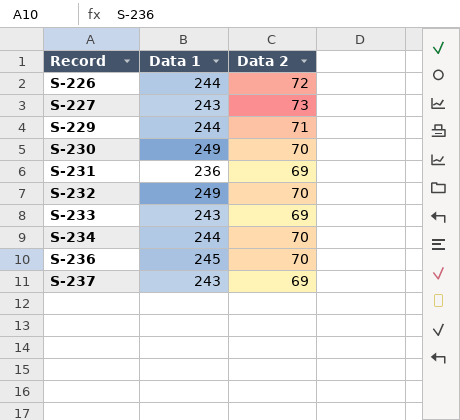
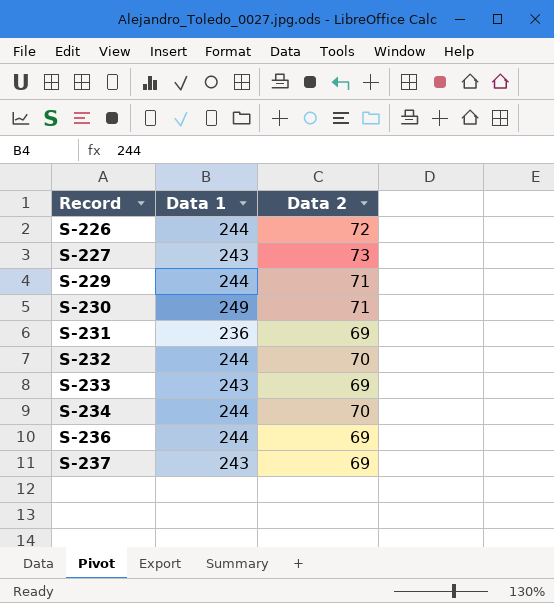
S-230 | Data 2: 70 -> 71
S-232 | Data 1: 249 -> 244
S-236 | Data 1: 245 -> 244
S-236 | Data 2: 70 -> 69

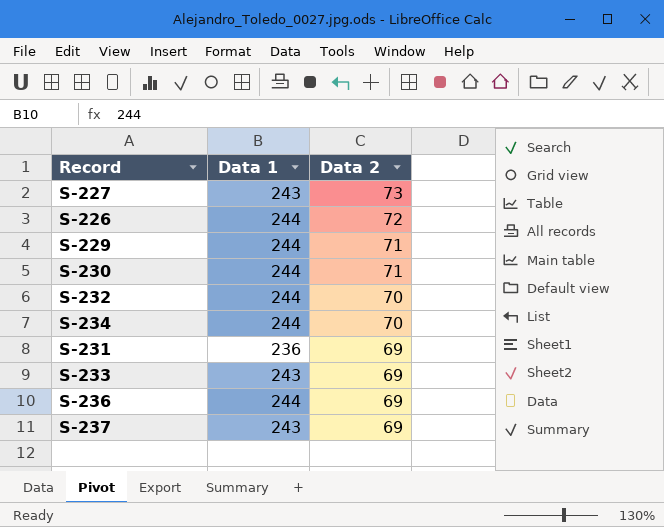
row order: Record ascending -> Data 2 descending
S-230 | Data 1: 249 -> 244

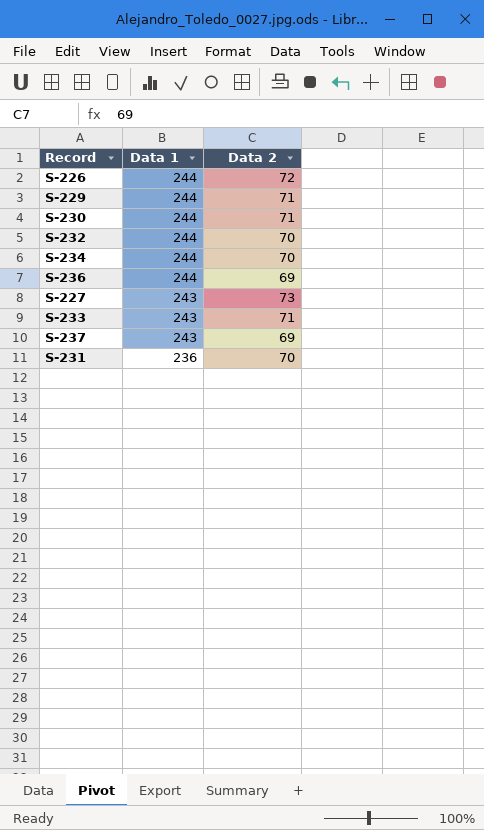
row order: Data 2 descending -> Data 1 descending
S-233 | Data 2: 69 -> 71
S-231 | Data 2: 69 -> 70

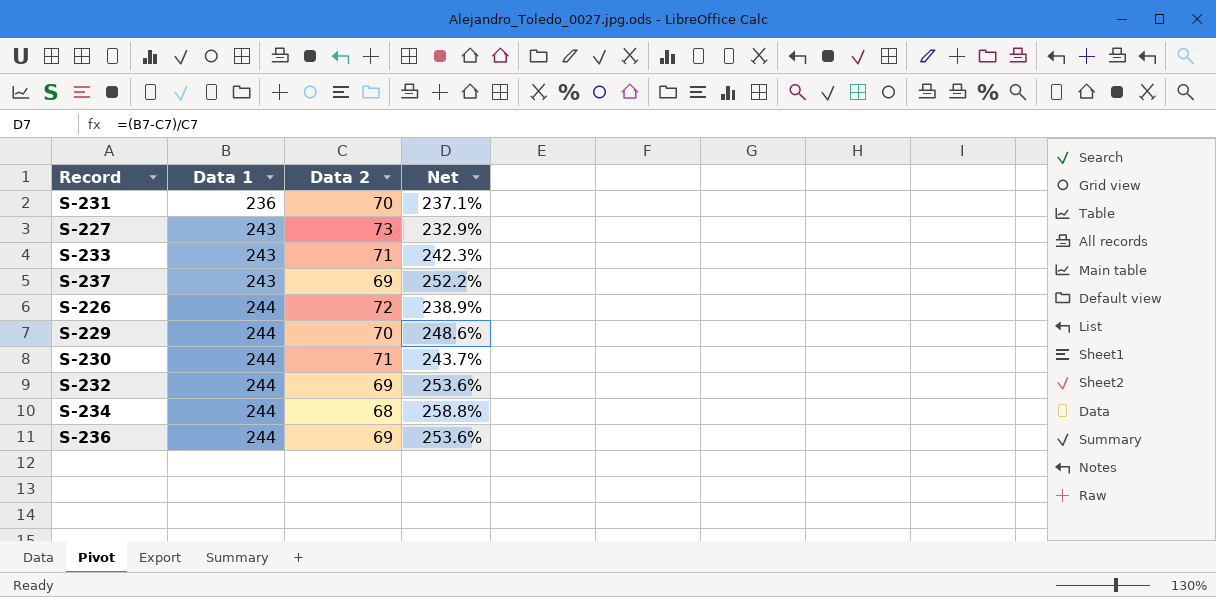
row order: Data 1 descending -> Data 1 ascending
column Net | formula: none -> ([Data 1] - [Data 2]) / [Data 2]
S-229 | Data 2: 71 -> 70
S-232 | Data 2: 70 -> 69
S-234 | Data 2: 70 -> 68

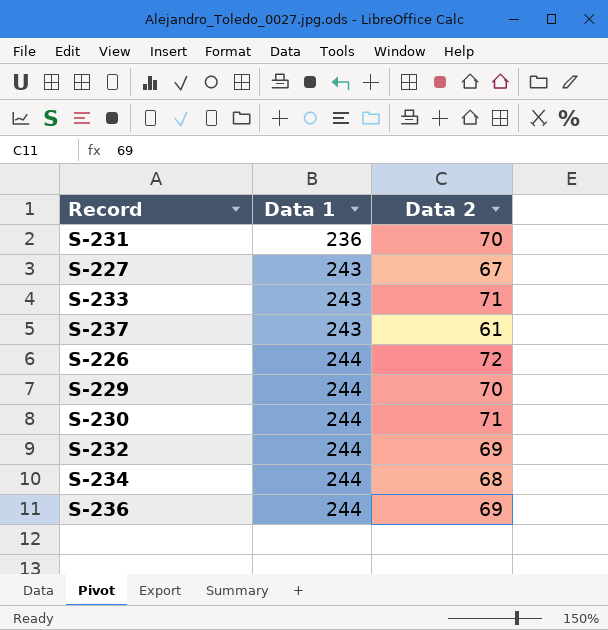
column Net | formula: ([Data 1] - [Data 2]) / [Data 2] -> none
S-227 | Data 2: 73 -> 67
S-237 | Data 2: 69 -> 61

